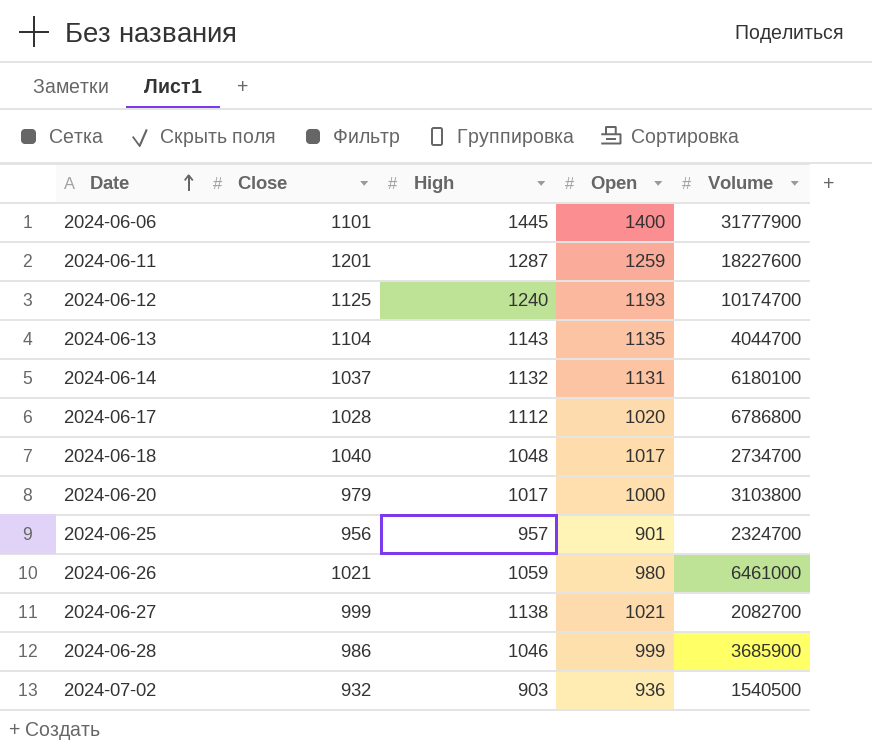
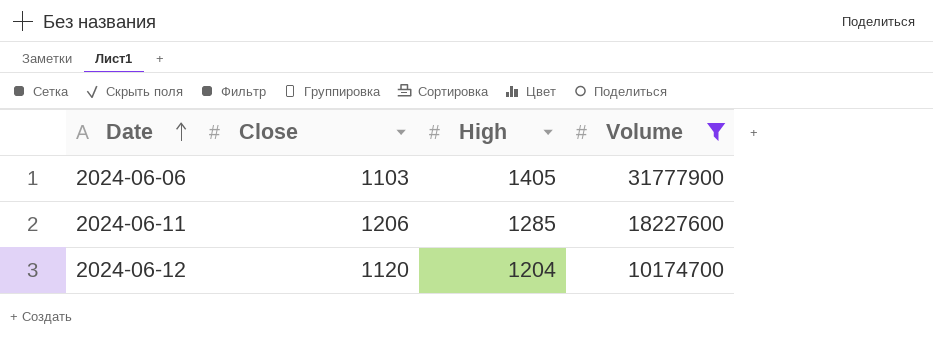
filter: none -> Volume >= 10174700
column Open | position: 4 -> none
2024-06-06 | Close: 1101 -> 1103
2024-06-06 | High: 1445 -> 1405
2024-06-11 | Close: 1201 -> 1206
2024-06-11 | High: 1287 -> 1285
2024-06-12 | Close: 1125 -> 1120
2024-06-12 | High: 1240 -> 1204

